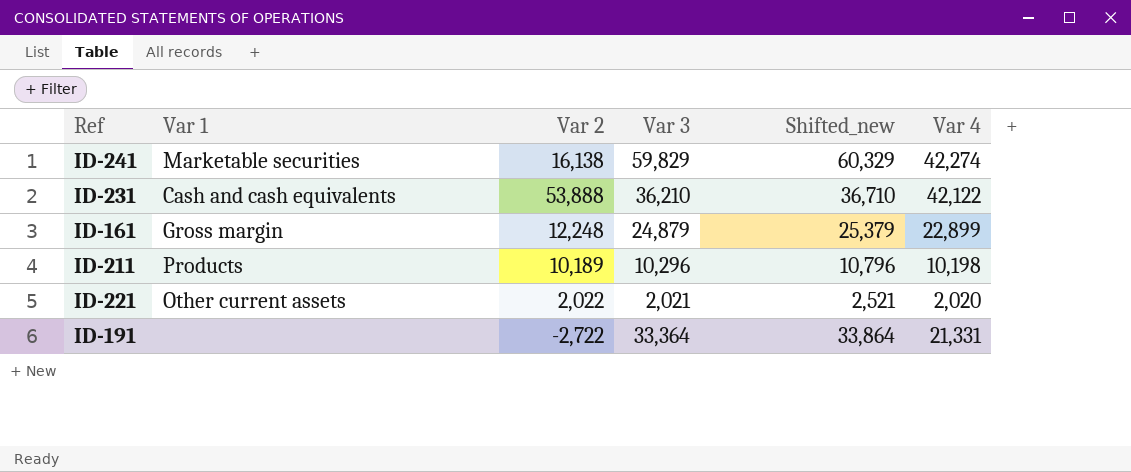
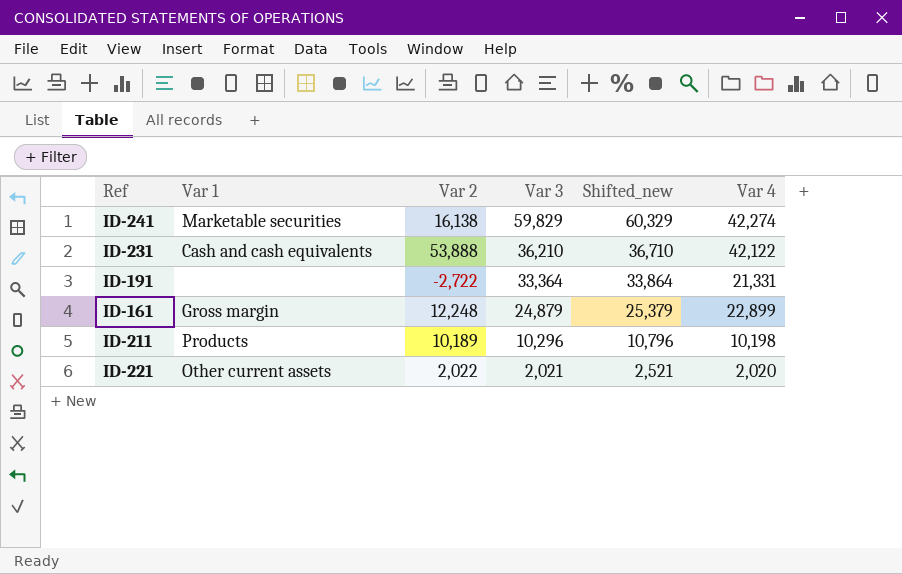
row order: none -> Var 3 descending

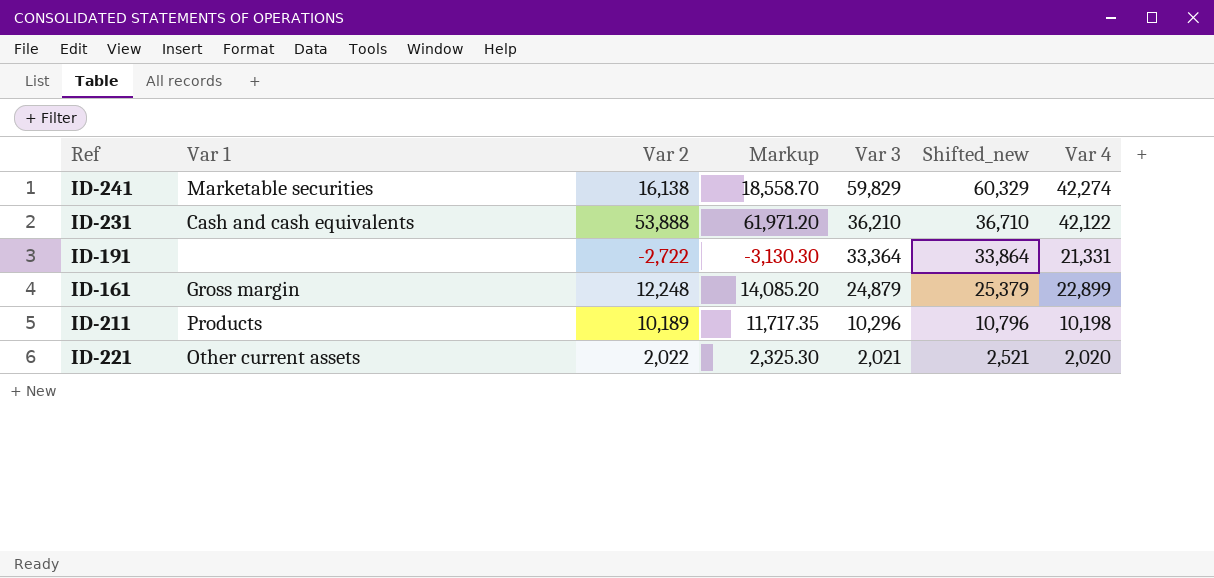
column Markup | formula: none -> [Var 2] * 1.15

